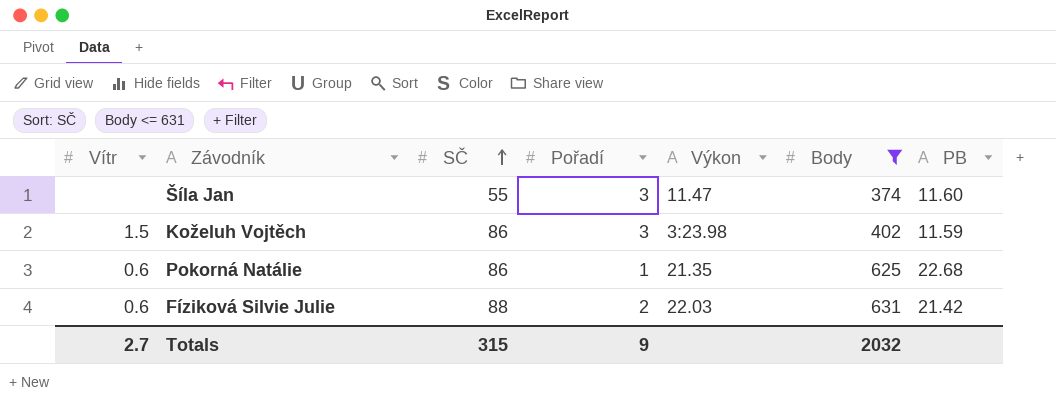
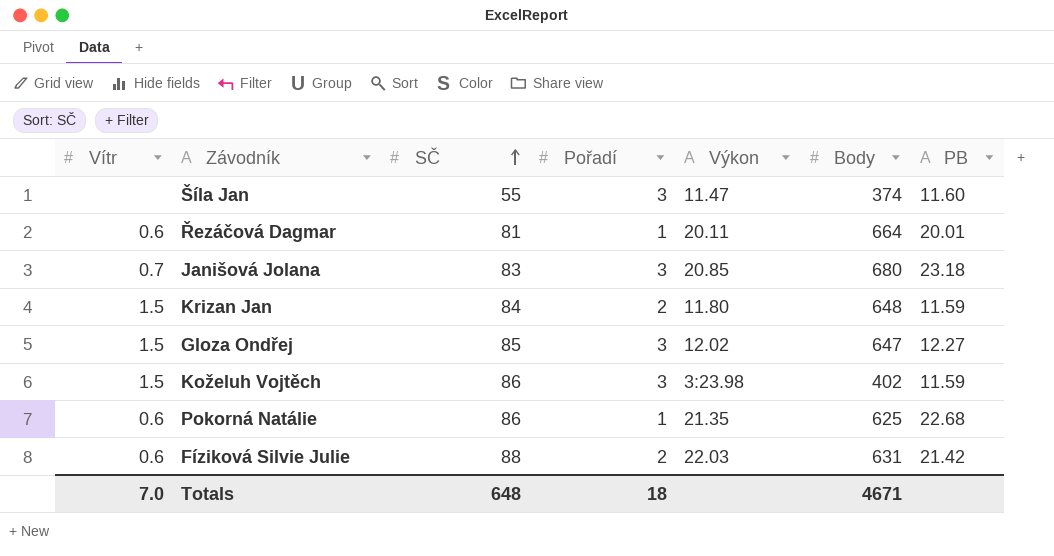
filter: Body <= 631 -> none
Totals | Vítr: 2.7 -> 7.0
Totals | SČ: 315 -> 648
Totals | Pořadí: 9 -> 18
Totals | Body: 2032 -> 4671

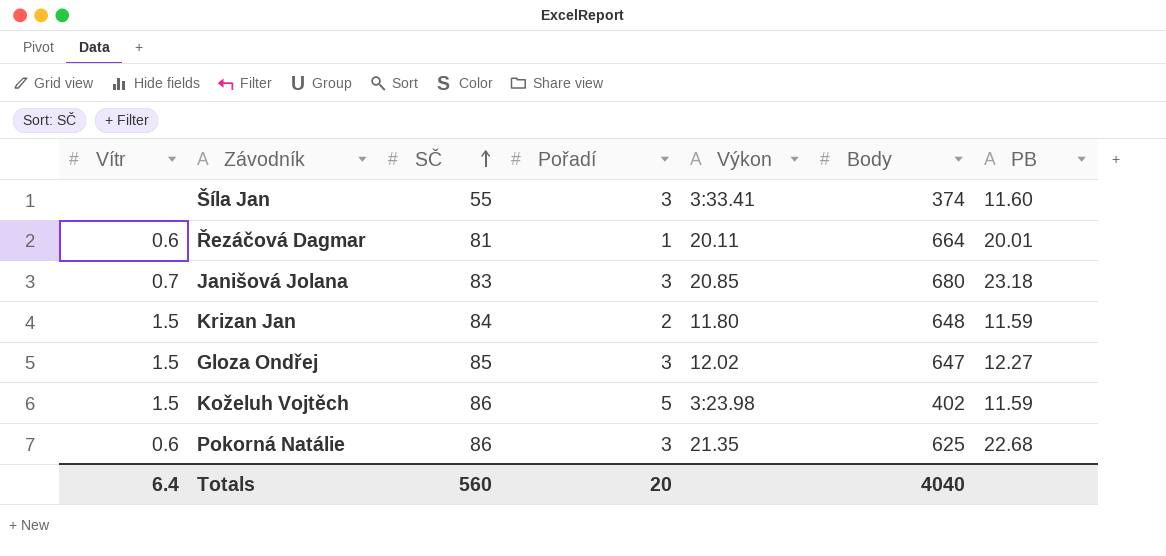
row Fíziková Silvie Julie: 0.6 | 88 | 2 | 22.03 | 631 | 21.42 -> none
Šíla Jan | Výkon: 11.47 -> 3:33.41
Koželuh Vojtěch | Pořadí: 3 -> 5
Pokorná Natálie | Pořadí: 1 -> 3
Totals | Vítr: 7.0 -> 6.4
Totals | SČ: 648 -> 560
Totals | Pořadí: 18 -> 20
Totals | Body: 4671 -> 4040

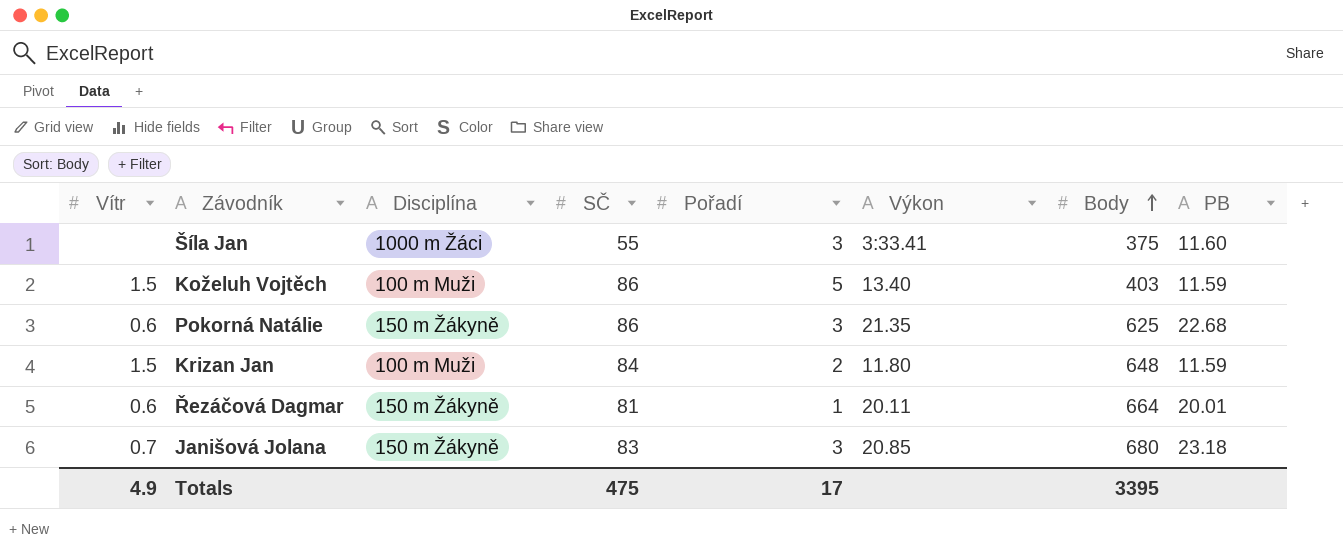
row order: SČ ascending -> Body ascending
column Disciplína | position: none -> 3
row Gloza Ondřej: 1.5 | 85 | 3 | 12.02 | 647 | 12.27 -> none
Šíla Jan | Body: 374 -> 375
Koželuh Vojtěch | Výkon: 3:23.98 -> 13.40
Koželuh Vojtěch | Body: 402 -> 403
Totals | Vítr: 6.4 -> 4.9
Totals | SČ: 560 -> 475
Totals | Pořadí: 20 -> 17
Totals | Body: 4040 -> 3395

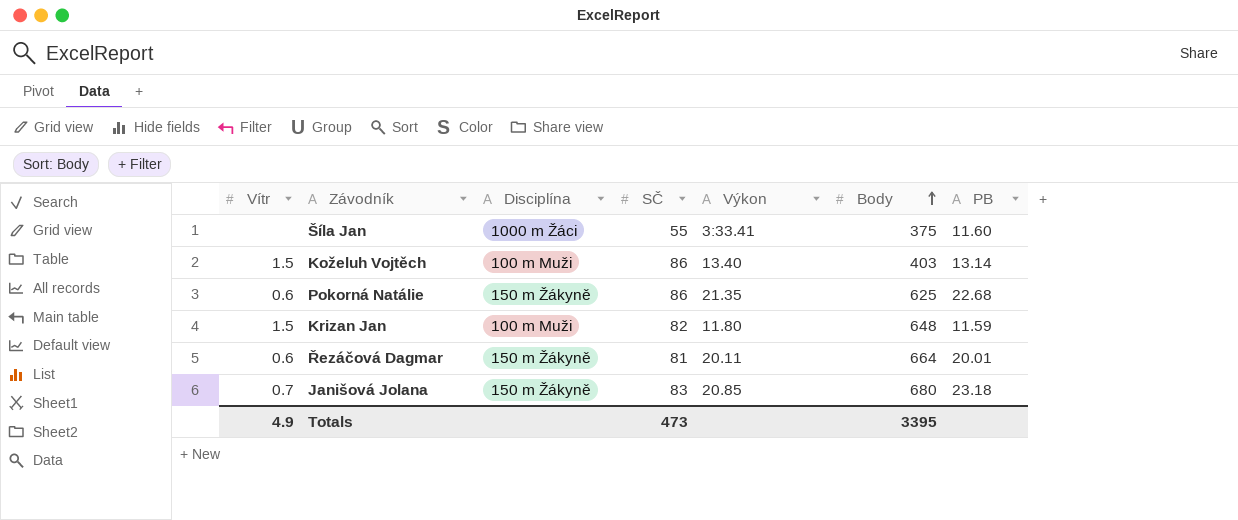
column Pořadí | position: 5 -> none
Koželuh Vojtěch | PB: 11.59 -> 13.14
Krizan Jan | SČ: 84 -> 82
Totals | SČ: 475 -> 473

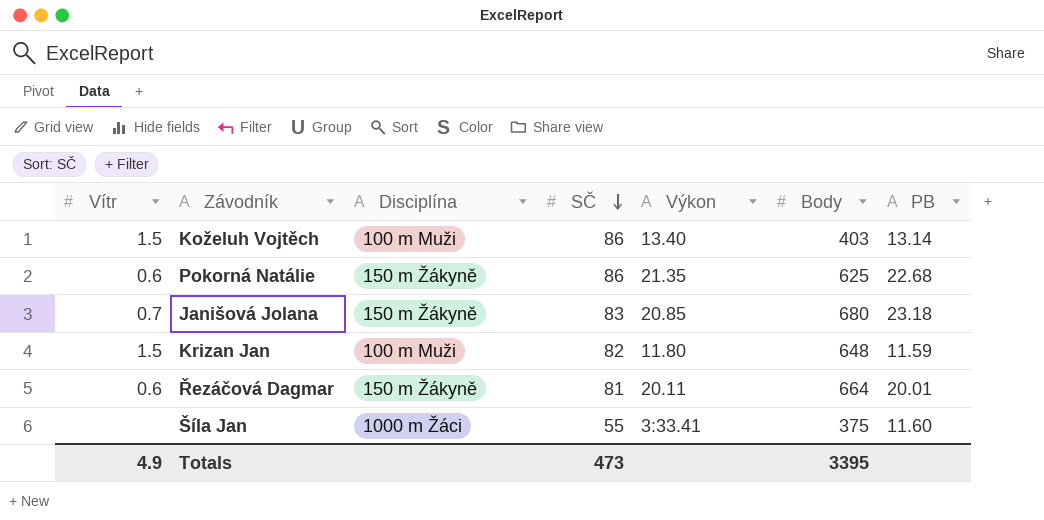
row order: Body ascending -> SČ descending

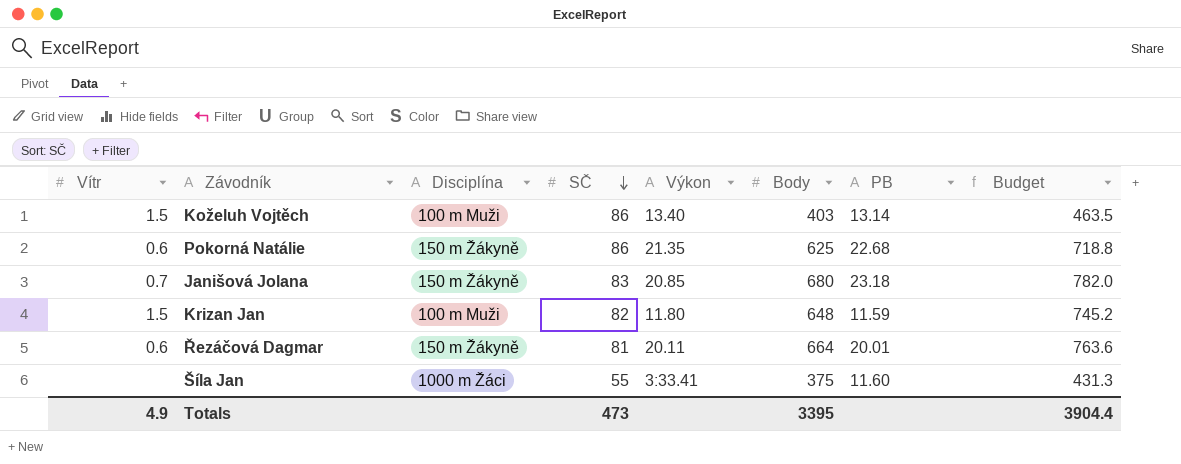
column Budget | formula: none -> [Body] * 1.15

